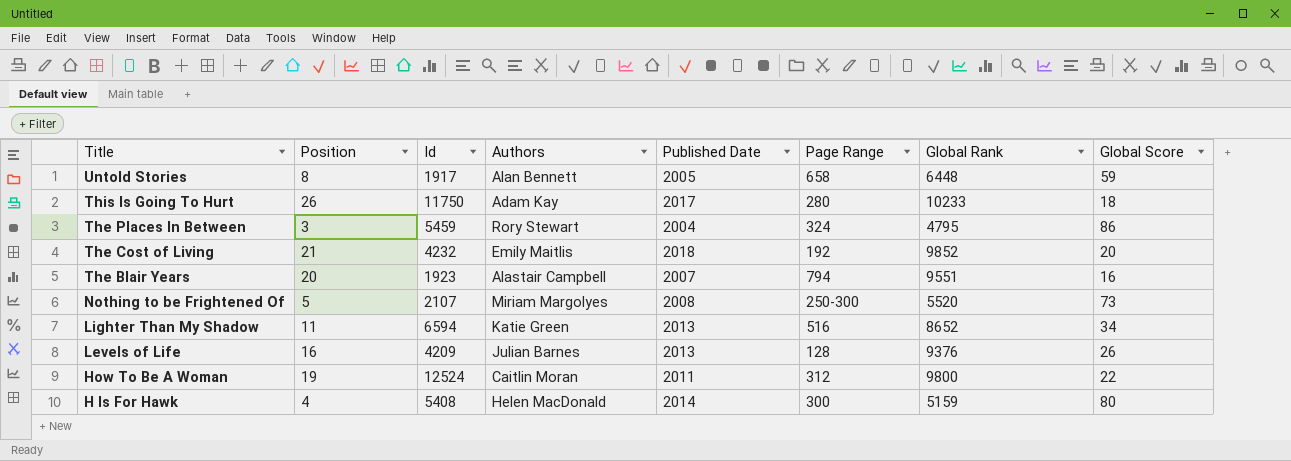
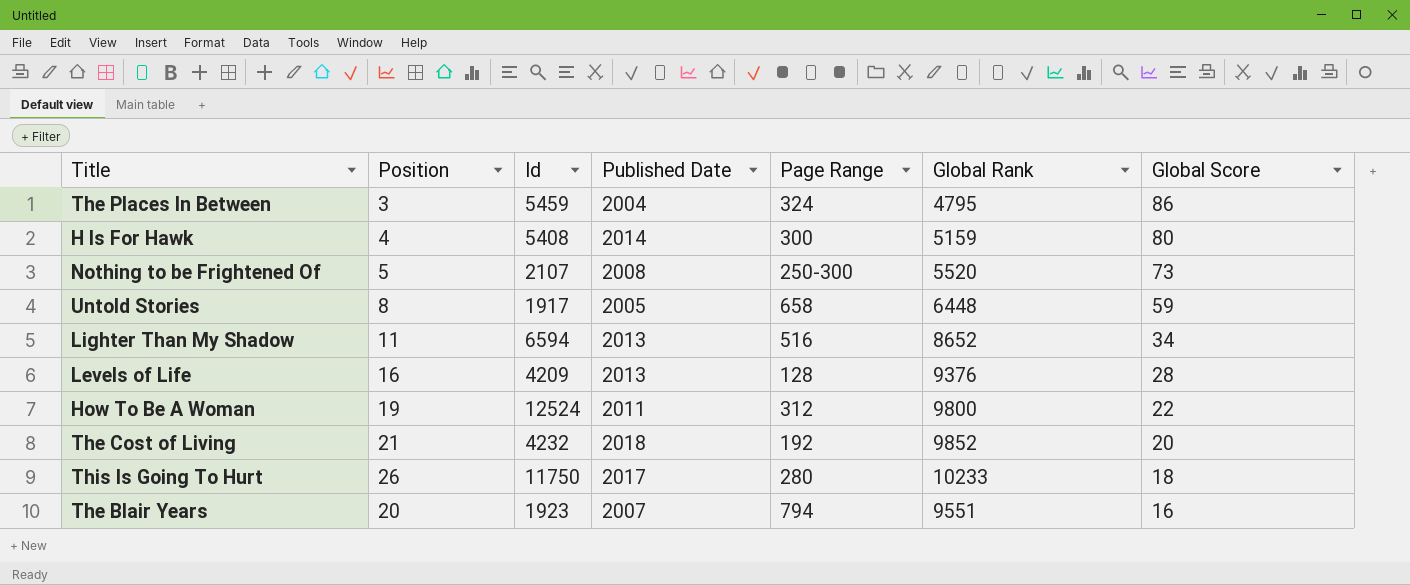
row order: Title descending -> Global Score descending
column Authors | position: 4 -> none
Levels of Life | Global Score: 26 -> 28

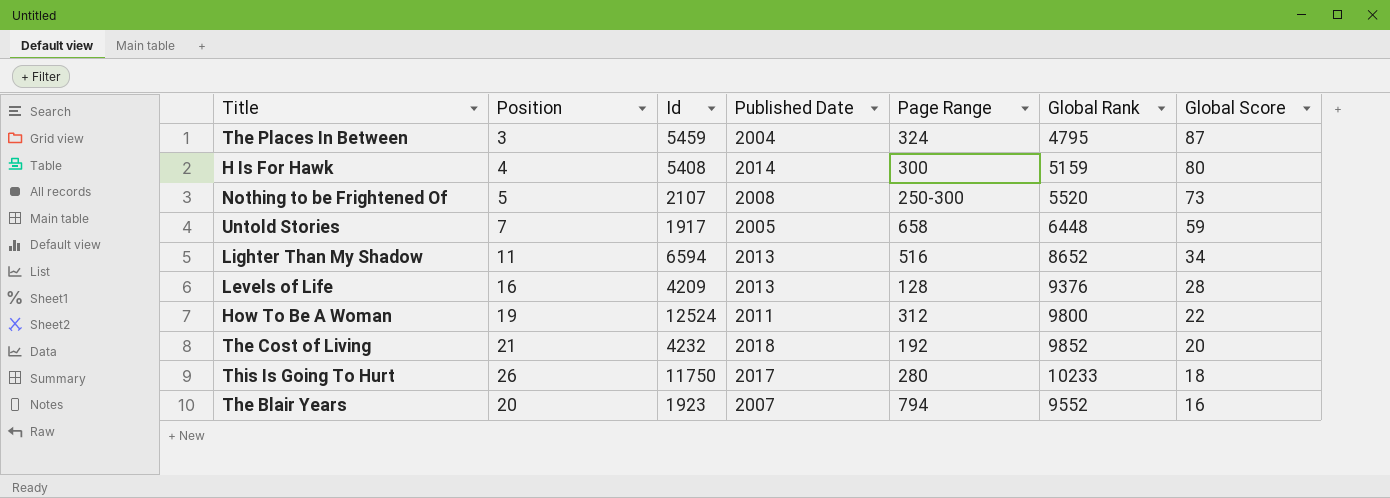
The Places In Between | Global Score: 86 -> 87
Untold Stories | Position: 8 -> 7
The Blair Years | Global Rank: 9551 -> 9552

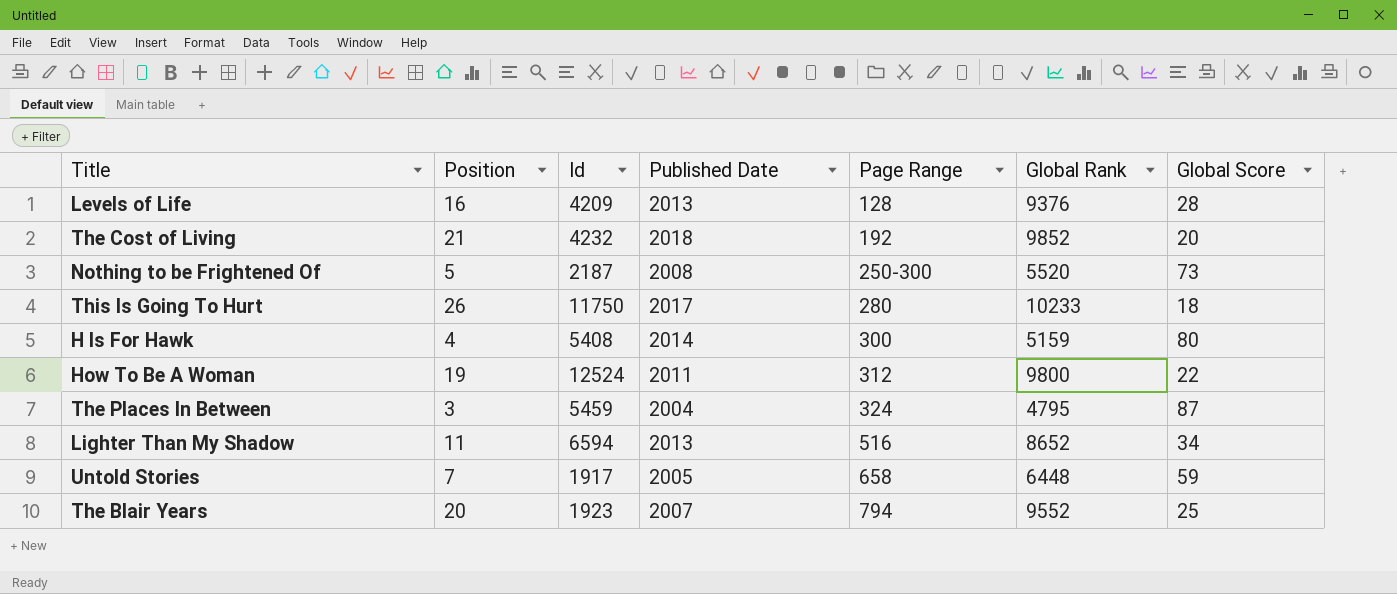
row order: Global Score descending -> Page Range ascending
Nothing to be Frightened Of | Id: 2107 -> 2187
The Blair Years | Global Score: 16 -> 25

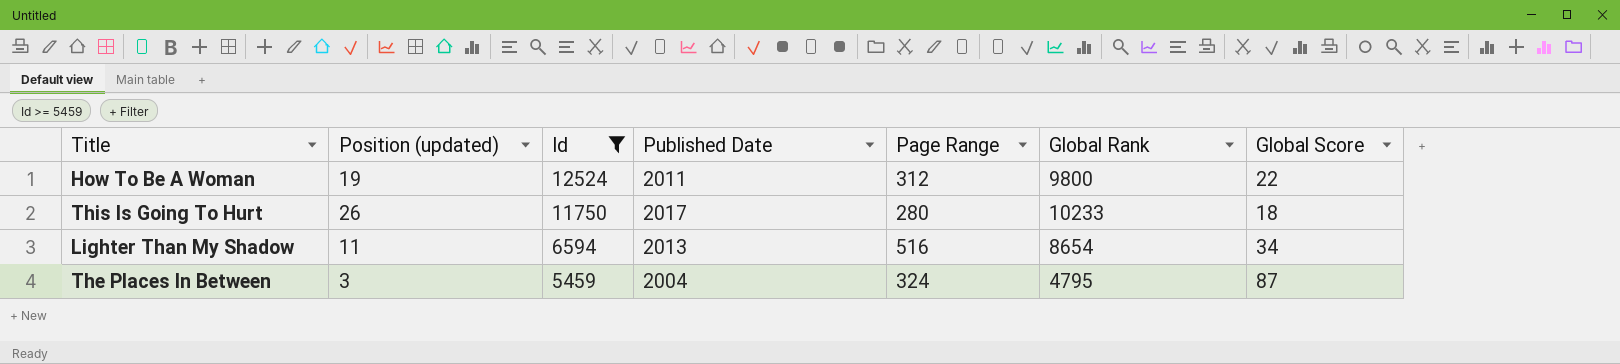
filter: none -> Id >= 5459
row order: Page Range ascending -> Id descending
column name: Position -> Position (updated)
Lighter Than My Shadow | Global Rank: 8652 -> 8654

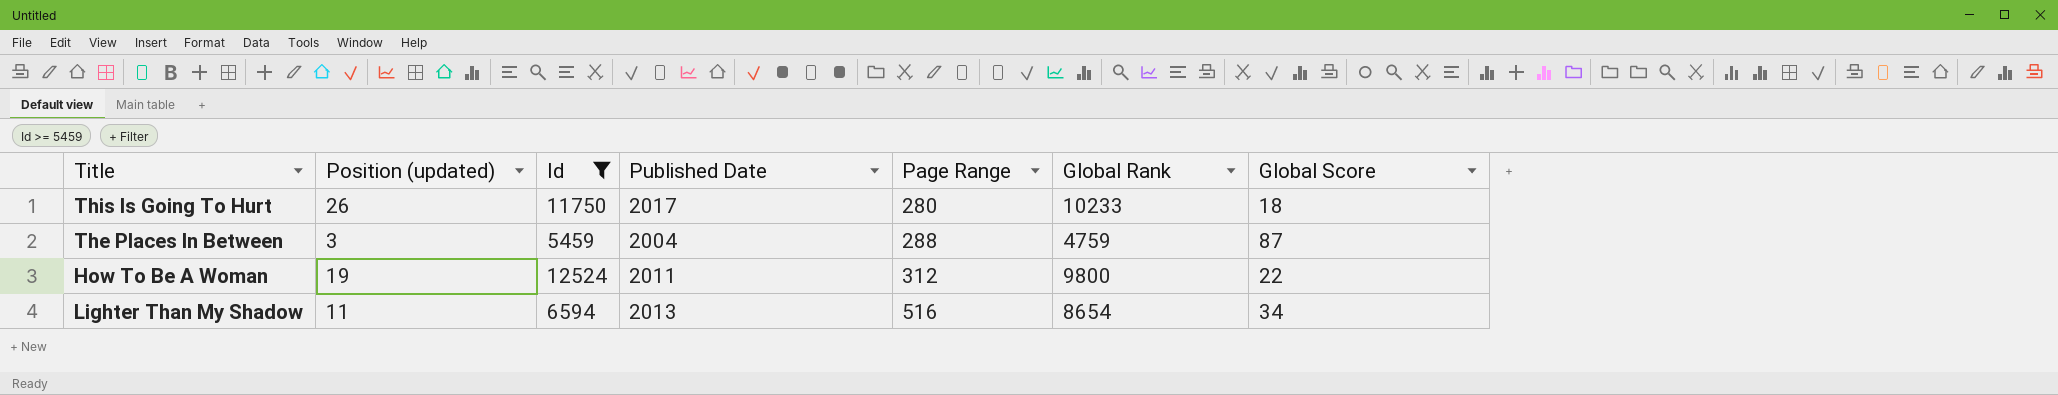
row order: Id descending -> Page Range ascending
The Places In Between | Page Range: 324 -> 288
The Places In Between | Global Rank: 4795 -> 4759

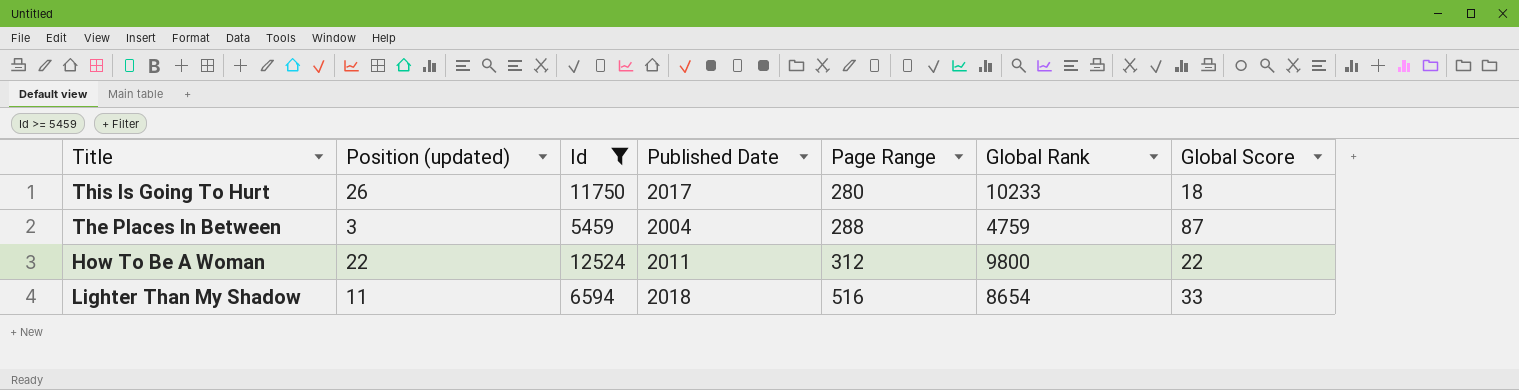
How To Be A Woman | Position (updated): 19 -> 22
Lighter Than My Shadow | Published Date: 2013 -> 2018
Lighter Than My Shadow | Global Score: 34 -> 33

